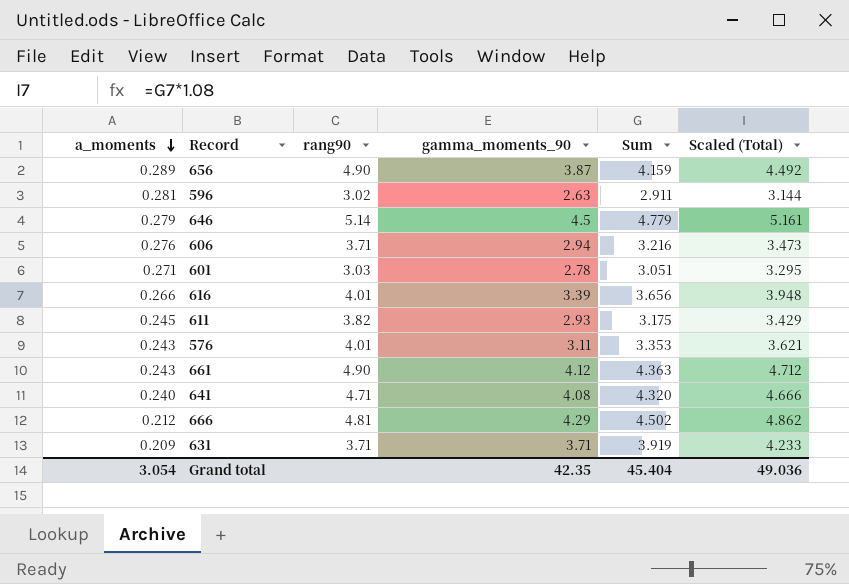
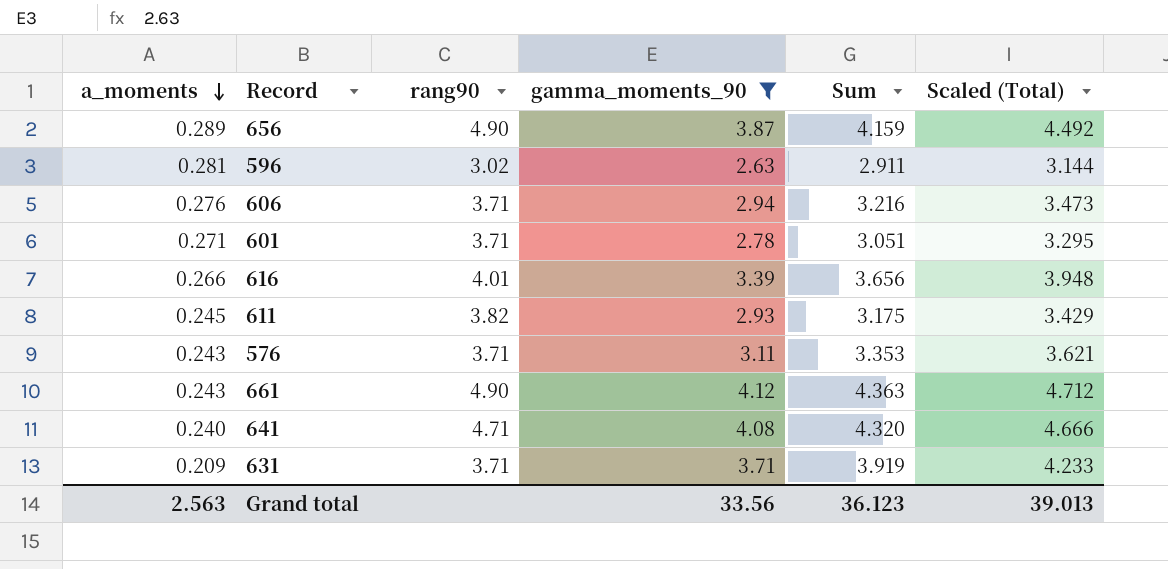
filter: none -> gamma_moments_90 <= 4.12
601 | rang90: 3.03 -> 3.71
576 | rang90: 4.01 -> 3.71
Grand total | a_moments: 3.054 -> 2.563
Grand total | gamma_moments_90: 42.35 -> 33.56
Grand total | Sum: 45.404 -> 36.123
Grand total | Scaled (Total): 49.036 -> 39.013

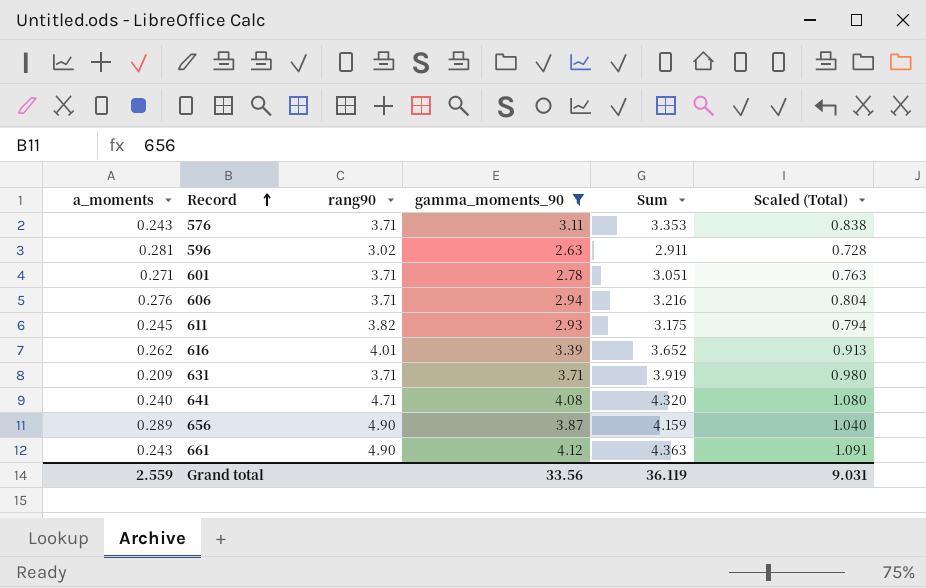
row order: a_moments descending -> Record ascending
column Scaled (Total) | formula: [Sum] * 1.08 -> [Sum] * 0.25
616 | a_moments: 0.266 -> 0.262
616 | Sum: 3.656 -> 3.652
Grand total | a_moments: 2.563 -> 2.559
Grand total | Sum: 36.123 -> 36.119
Grand total | Scaled (Total): 39.013 -> 9.031

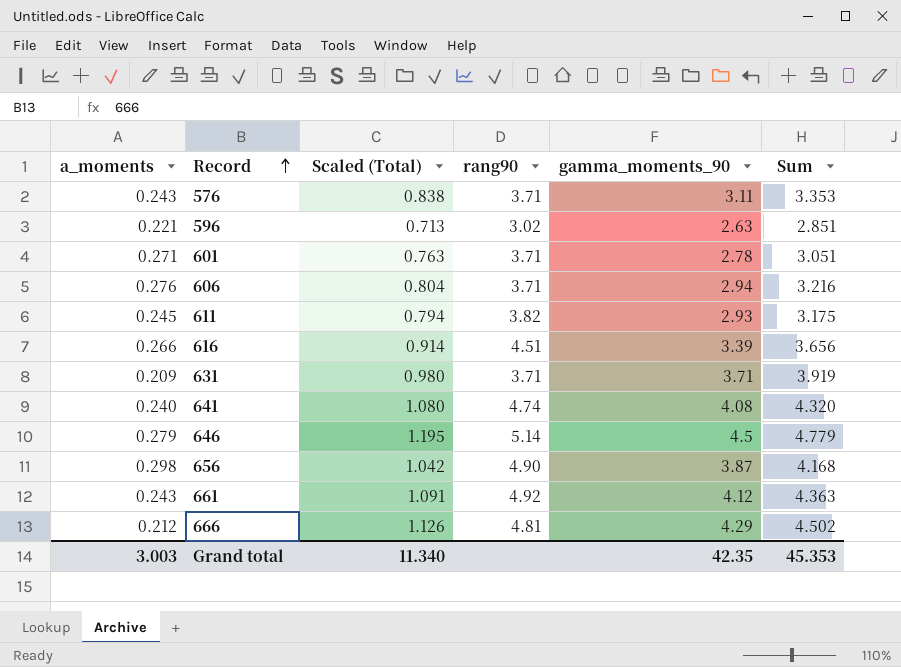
filter: gamma_moments_90 <= 4.12 -> none
column Scaled (Total) | position: 6 -> 3
596 | a_moments: 0.281 -> 0.221
596 | Scaled (Total): 0.728 -> 0.713
596 | Sum: 2.911 -> 2.851
616 | a_moments: 0.262 -> 0.266
616 | Scaled (Total): 0.913 -> 0.914
616 | rang90: 4.01 -> 4.51
616 | Sum: 3.652 -> 3.656
641 | rang90: 4.71 -> 4.74
656 | a_moments: 0.289 -> 0.298
656 | Scaled (Total): 1.040 -> 1.042
656 | Sum: 4.159 -> 4.168
661 | rang90: 4.90 -> 4.92
Grand total | a_moments: 2.559 -> 3.003
Grand total | Scaled (Total): 9.031 -> 11.340
Grand total | gamma_moments_90: 33.56 -> 42.35
Grand total | Sum: 36.119 -> 45.353

